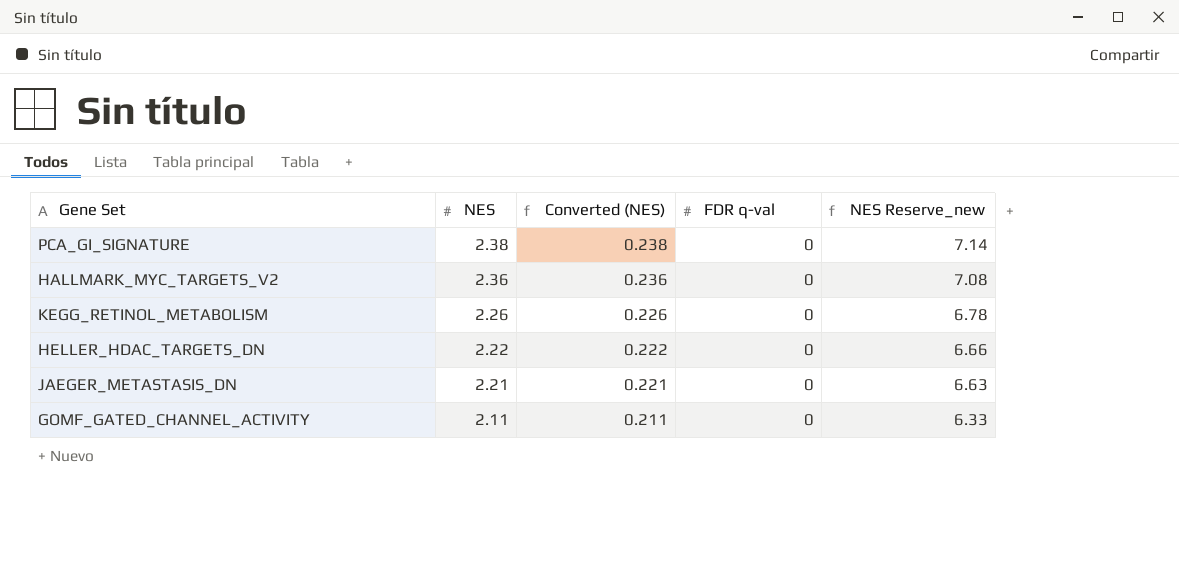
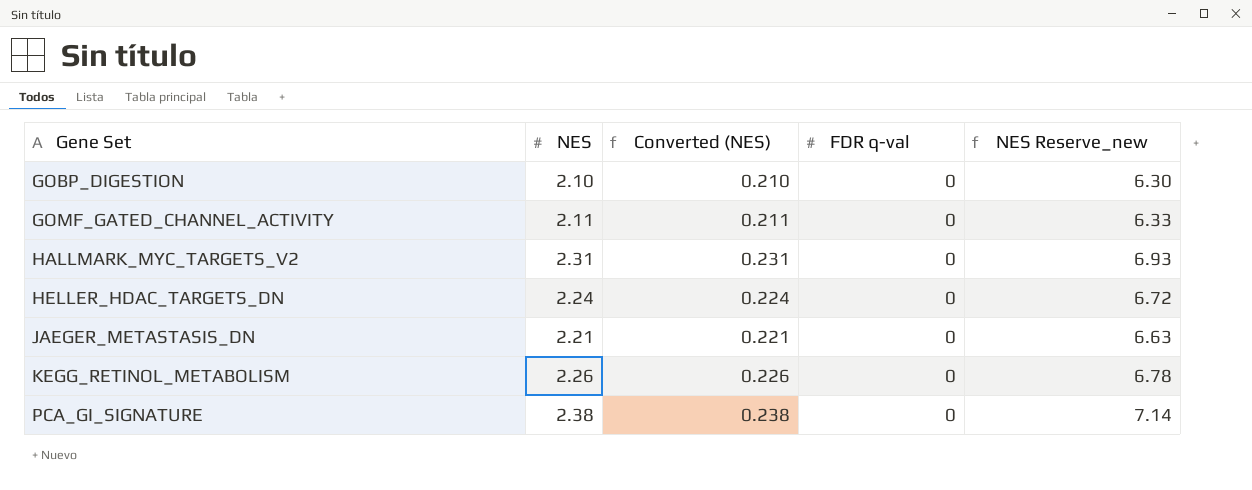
row order: NES descending -> Gene Set ascending
row GOBP_DIGESTION: none -> 2.10 | 0.210 | 0 | 6.30
HALLMARK_MYC_TARGETS_V2 | NES: 2.36 -> 2.31
HALLMARK_MYC_TARGETS_V2 | Converted (NES): 0.236 -> 0.231
HALLMARK_MYC_TARGETS_V2 | NES Reserve_new: 7.08 -> 6.93
HELLER_HDAC_TARGETS_DN | NES: 2.22 -> 2.24
HELLER_HDAC_TARGETS_DN | Converted (NES): 0.222 -> 0.224
HELLER_HDAC_TARGETS_DN | NES Reserve_new: 6.66 -> 6.72

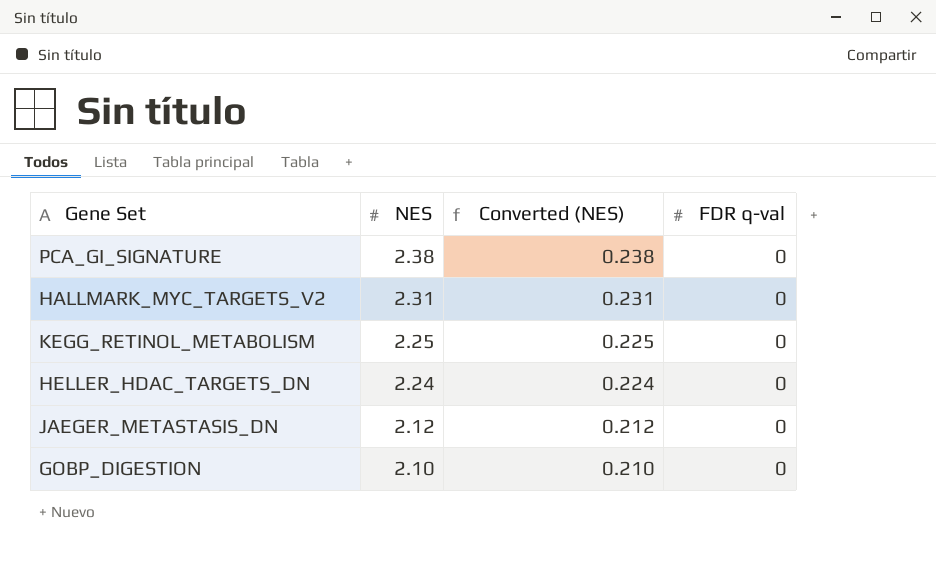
row order: Gene Set ascending -> NES descending
column NES Reserve_new | formula: [NES] * 3 -> none
row GOMF_GATED_CHANNEL_ACTIVITY: 2.11 | 0.211 | 0 | 6.33 -> none
KEGG_RETINOL_METABOLISM | NES: 2.26 -> 2.25
KEGG_RETINOL_METABOLISM | Converted (NES): 0.226 -> 0.225
JAEGER_METASTASIS_DN | NES: 2.21 -> 2.12
JAEGER_METASTASIS_DN | Converted (NES): 0.221 -> 0.212

